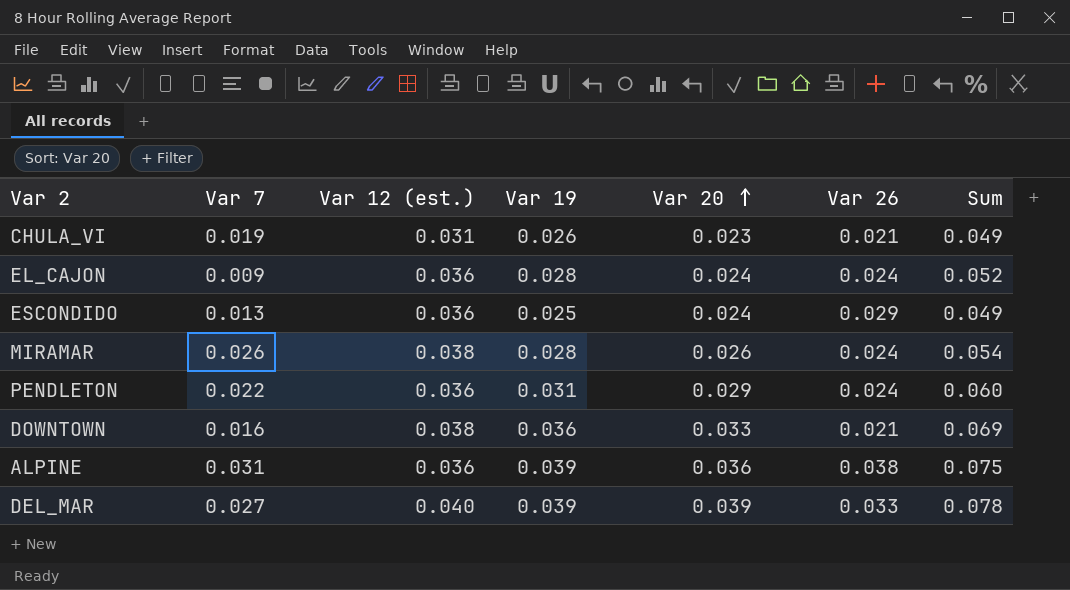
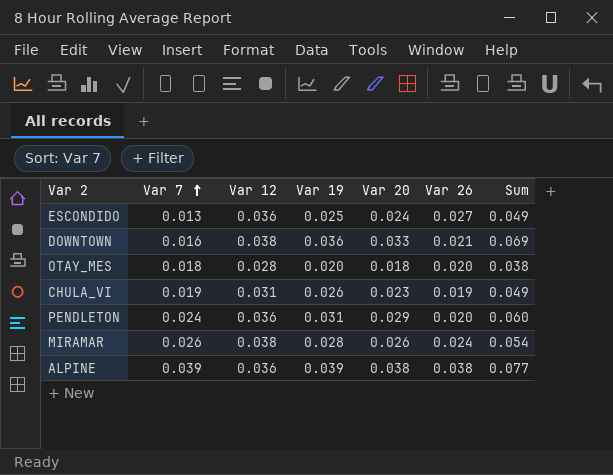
row order: Var 20 ascending -> Var 7 ascending
column name: Var 12 (est.) -> Var 12
row EL_CAJON: 0.009 | 0.036 | 0.028 | 0.024 | 0.024 | 0.052 -> none
row DEL_MAR: 0.027 | 0.040 | 0.039 | 0.039 | 0.033 | 0.078 -> none
ESCONDIDO | Var 26: 0.029 -> 0.027
row OTAY_MES: none -> 0.018 | 0.028 | 0.020 | 0.018 | 0.020 | 0.038
CHULA_VI | Var 26: 0.021 -> 0.019
PENDLETON | Var 7: 0.022 -> 0.024
PENDLETON | Var 26: 0.024 -> 0.020
ALPINE | Var 7: 0.031 -> 0.039
ALPINE | Var 20: 0.036 -> 0.038
ALPINE | Sum: 0.075 -> 0.077

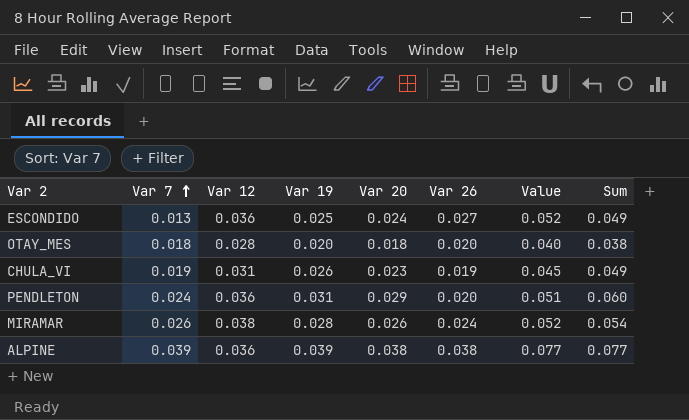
column Value | formula: none -> [Var 19] + [Var 26]
row DOWNTOWN: 0.016 | 0.038 | 0.036 | 0.033 | 0.021 | 0.069 -> none

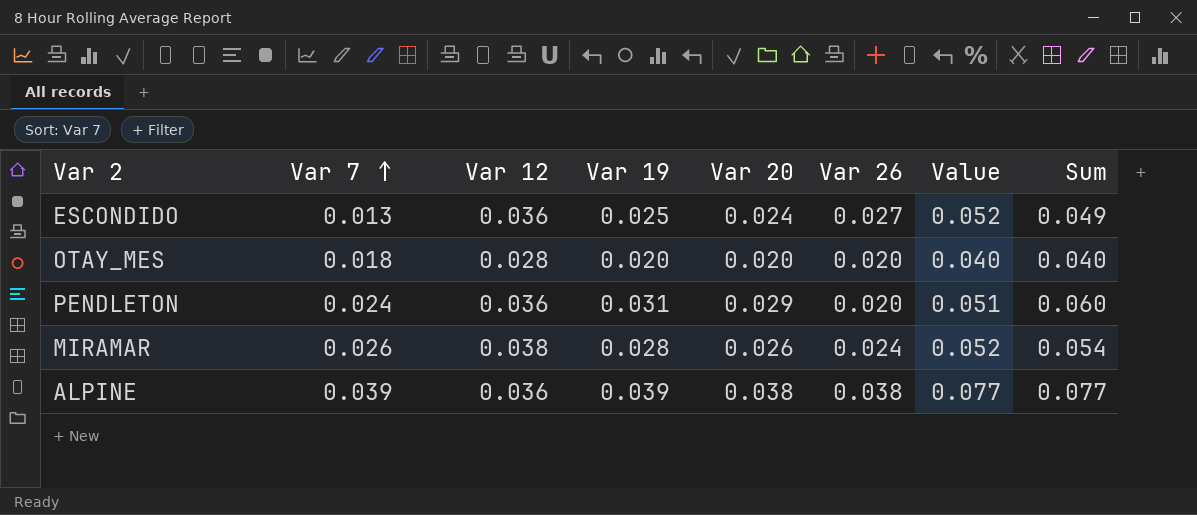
row CHULA_VI: 0.019 | 0.031 | 0.026 | 0.023 | 0.019 | 0.045 | 0.049 -> none
OTAY_MES | Var 20: 0.018 -> 0.020
OTAY_MES | Sum: 0.038 -> 0.040

